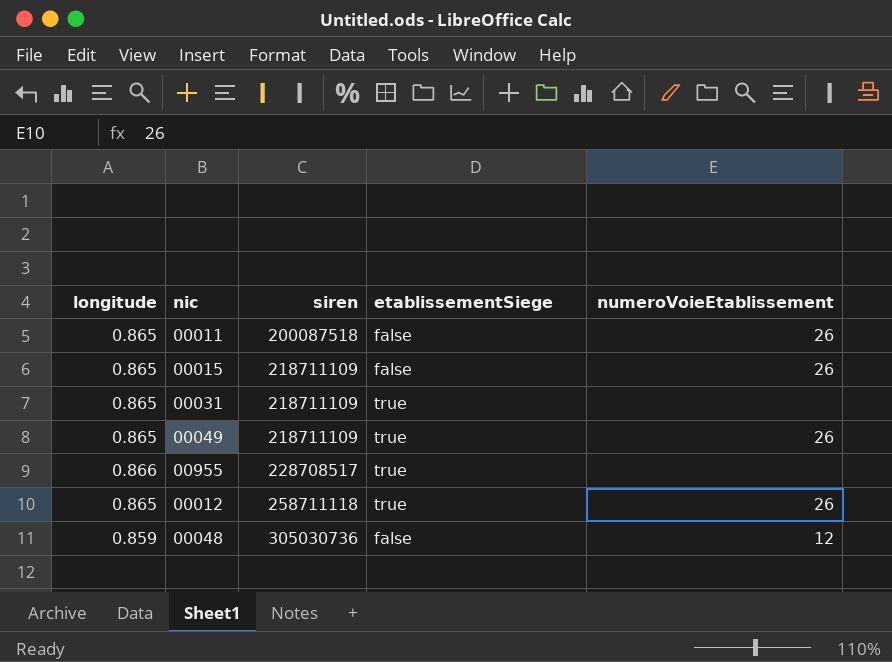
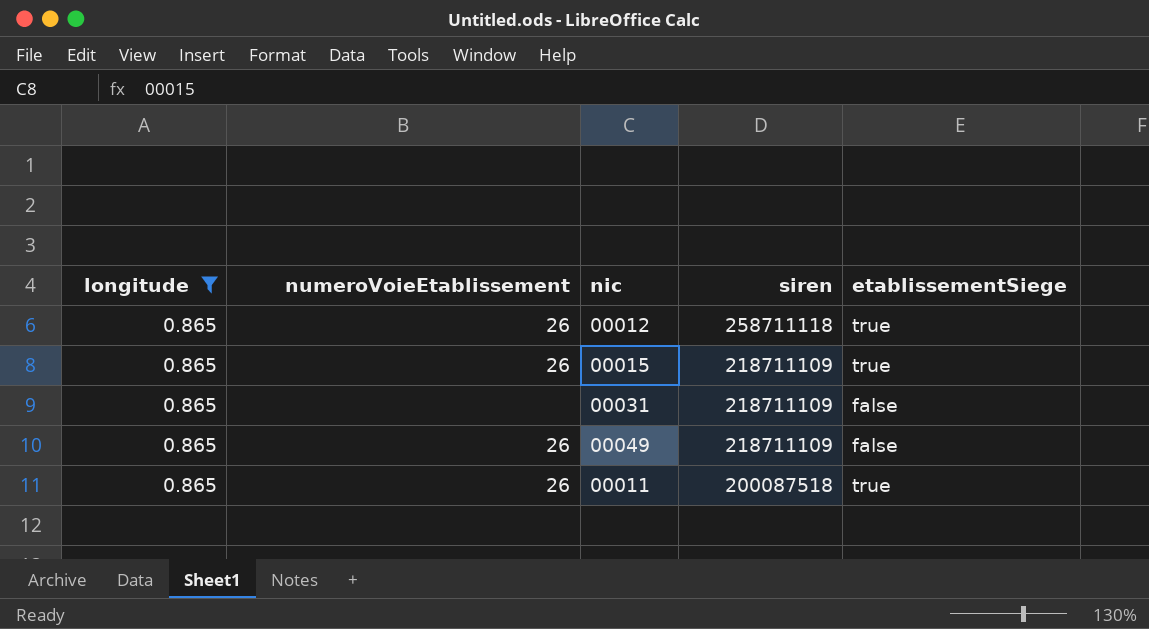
filter: none -> longitude = 0.865
row order: siren ascending -> siren descending
column numeroVoieEtablissement | position: 5 -> 2
00015 | etablissementSiege: false -> true
00031 | etablissementSiege: true -> false
00049 | etablissementSiege: true -> false
00011 | etablissementSiege: false -> true

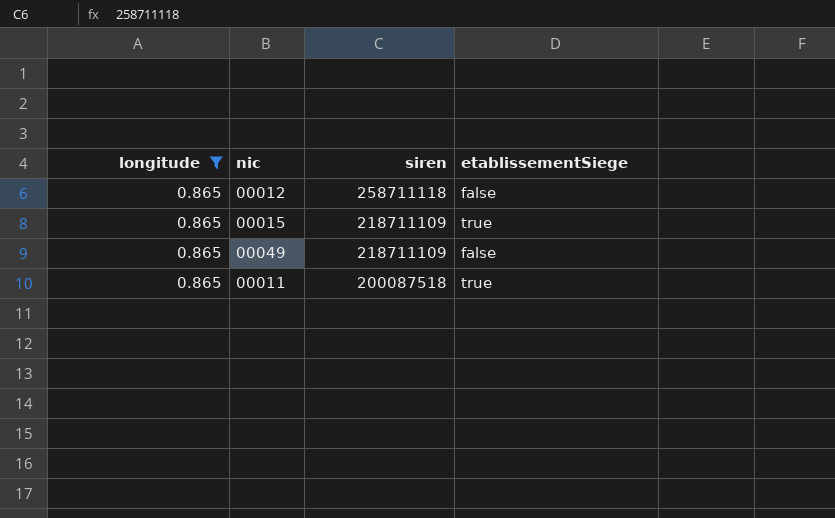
column numeroVoieEtablissement | position: 2 -> none
row 00031: 0.865 | none | 218711109 | false -> none
00012 | etablissementSiege: true -> false

